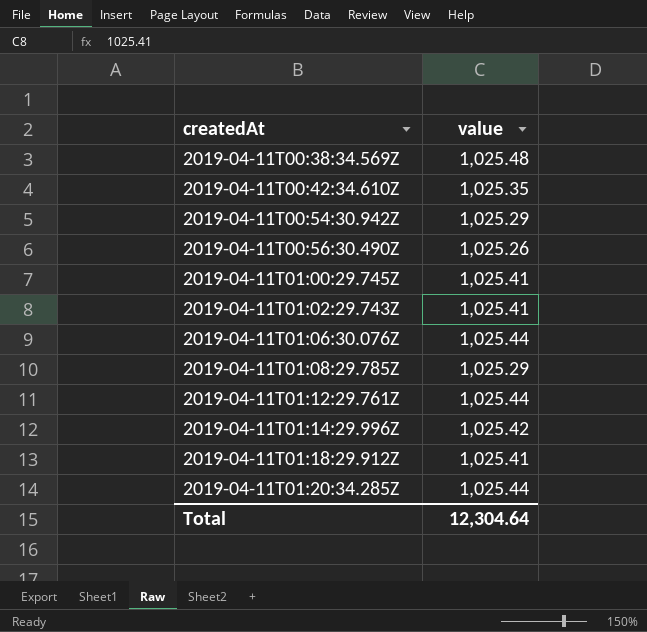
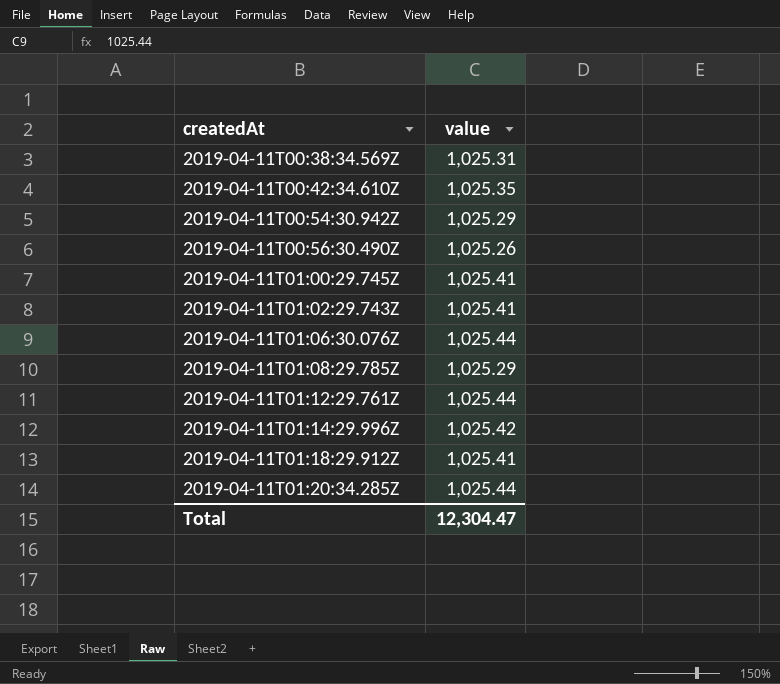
2019-04-11T00:38:34.569Z | value: 1,025.48 -> 1,025.31
Total | value: 12,304.64 -> 12,304.47

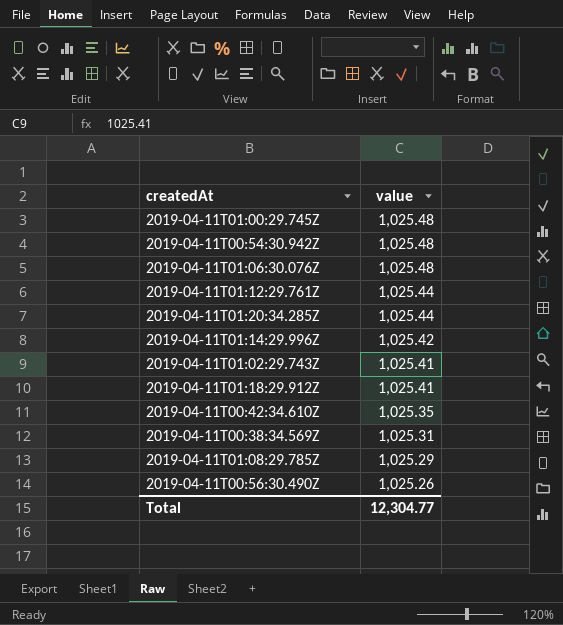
row order: createdAt ascending -> value descending
2019-04-11T01:00:29.745Z | value: 1,025.41 -> 1,025.48
2019-04-11T00:54:30.942Z | value: 1,025.29 -> 1,025.48
2019-04-11T01:06:30.076Z | value: 1,025.44 -> 1,025.48
Total | value: 12,304.47 -> 12,304.77

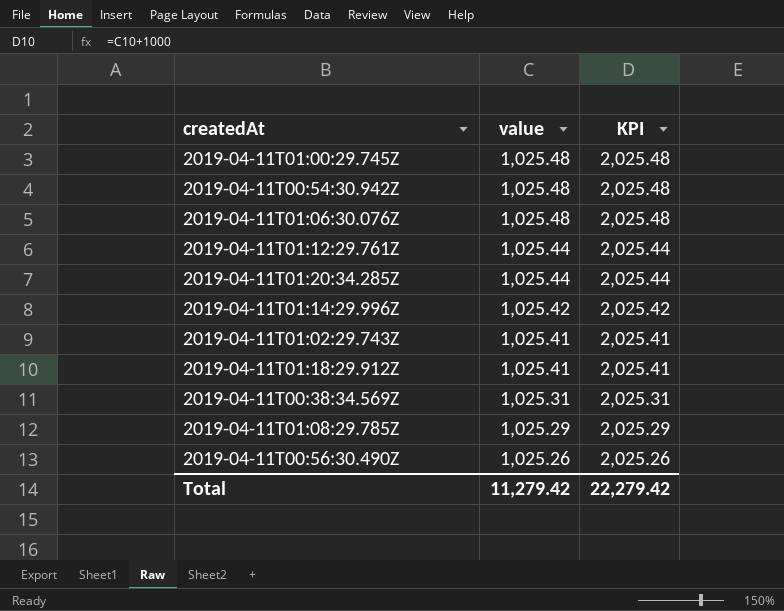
column KPI | formula: none -> [value] + 1000
row 2019-04-11T00:42:34.610Z: 1,025.35 -> none
Total | value: 12,304.77 -> 11,279.42

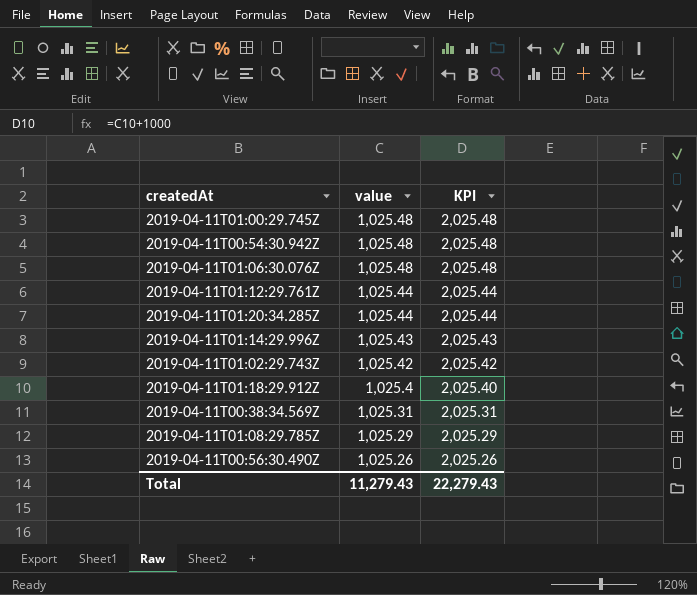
2019-04-11T01:14:29.996Z | value: 1,025.42 -> 1,025.43
2019-04-11T01:14:29.996Z | KPI: 2,025.42 -> 2,025.43
2019-04-11T01:02:29.743Z | value: 1,025.41 -> 1,025.42
2019-04-11T01:02:29.743Z | KPI: 2,025.41 -> 2,025.42
2019-04-11T01:18:29.912Z | value: 1,025.41 -> 1,025.4
2019-04-11T01:18:29.912Z | KPI: 2,025.41 -> 2,025.40
Total | value: 11,279.42 -> 11,279.43
Total | KPI: 22,279.42 -> 22,279.43

